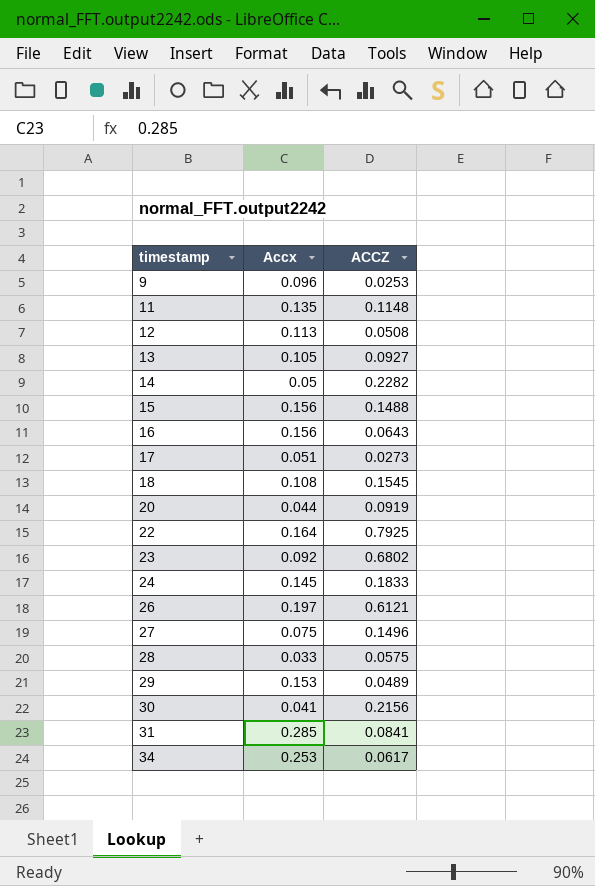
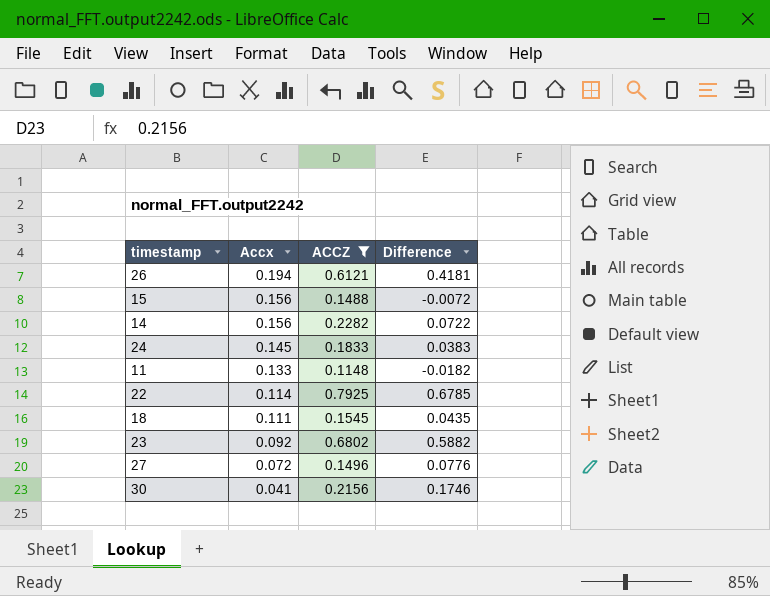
filter: none -> ACCZ >= 0.1148
row order: timestamp ascending -> Accx descending
column Difference | formula: none -> [ACCZ] - [Accx]
26 | Accx: 0.197 -> 0.194
14 | Accx: 0.05 -> 0.156
11 | Accx: 0.135 -> 0.133
22 | Accx: 0.164 -> 0.114
18 | Accx: 0.108 -> 0.111
27 | Accx: 0.075 -> 0.072

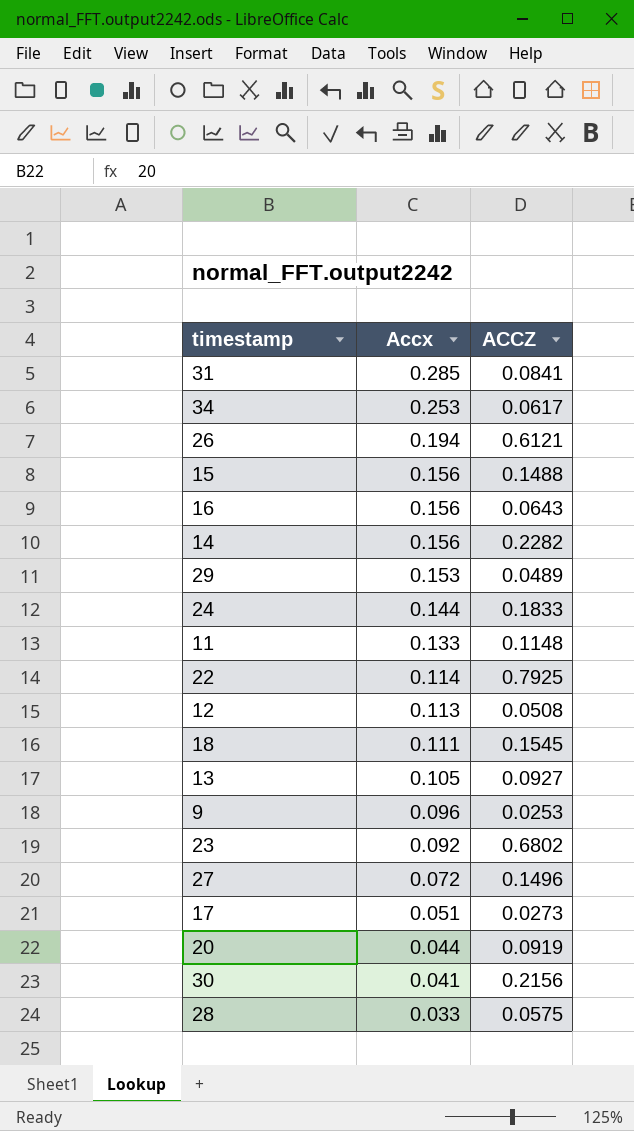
filter: ACCZ >= 0.1148 -> none
column Difference | formula: [ACCZ] - [Accx] -> none
24 | Accx: 0.145 -> 0.144

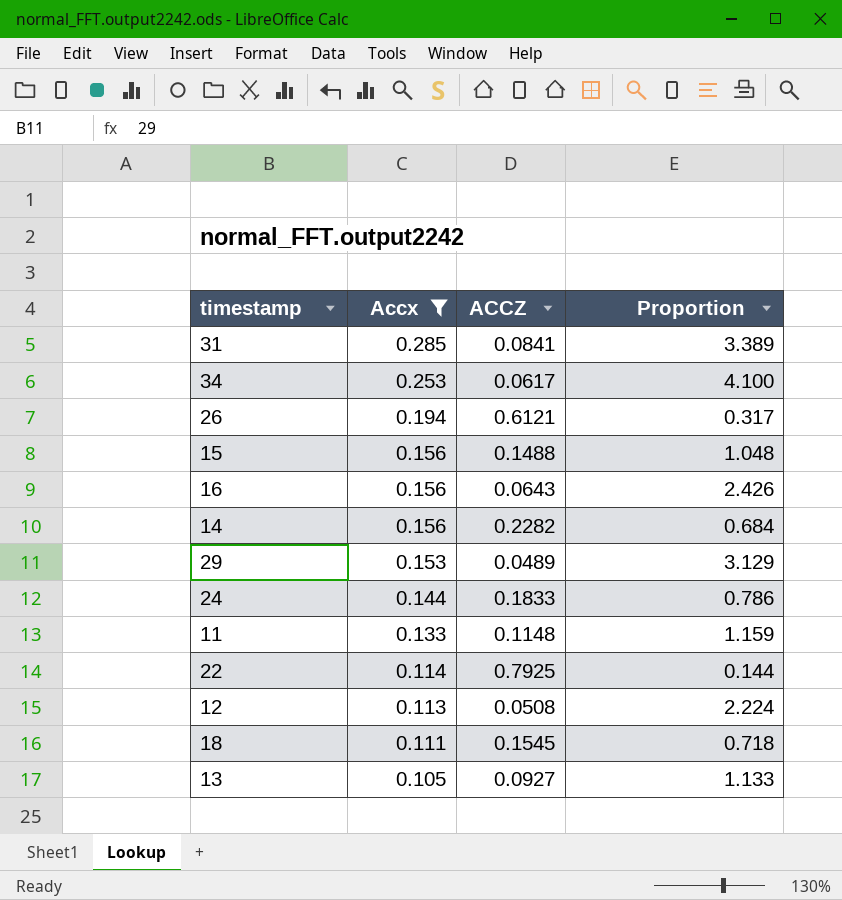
filter: none -> Accx >= 0.105
column Proportion | formula: none -> [Accx] / [ACCZ]

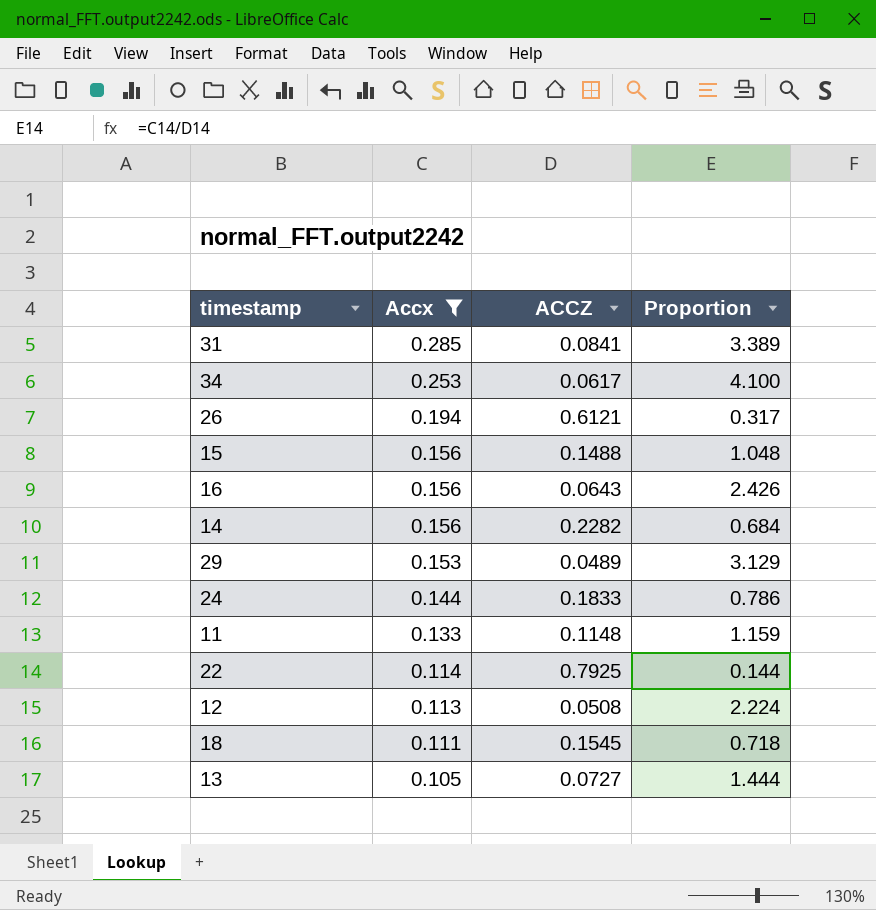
13 | ACCZ: 0.0927 -> 0.0727
13 | Proportion: 1.133 -> 1.444

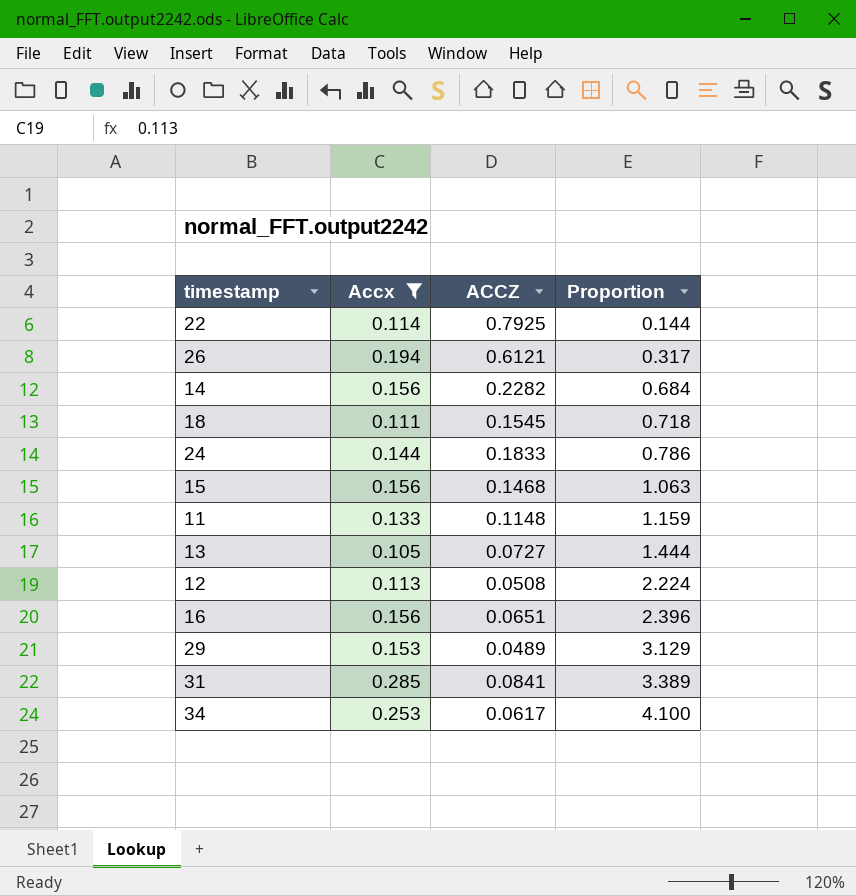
row order: Accx descending -> Proportion ascending
15 | ACCZ: 0.1488 -> 0.1468
15 | Proportion: 1.048 -> 1.063
16 | ACCZ: 0.0643 -> 0.0651
16 | Proportion: 2.426 -> 2.396

